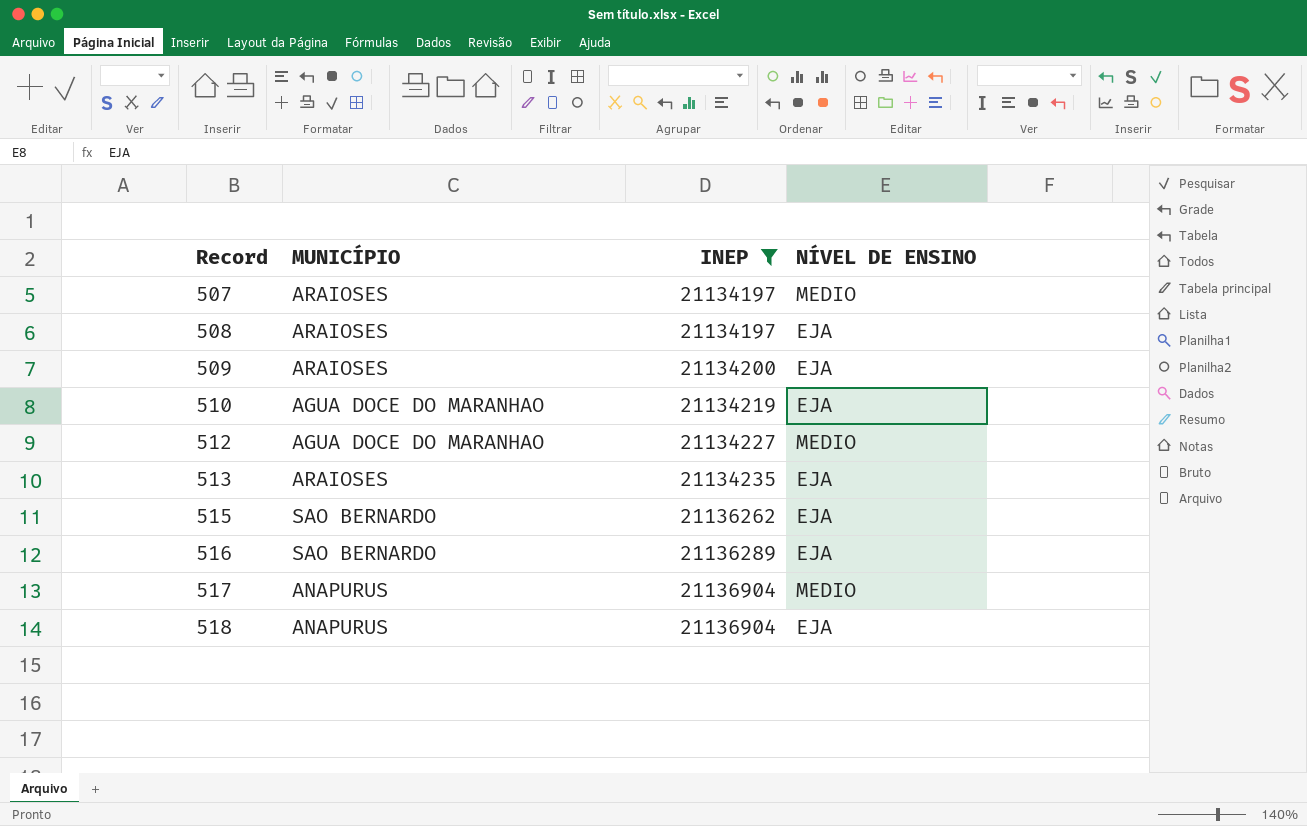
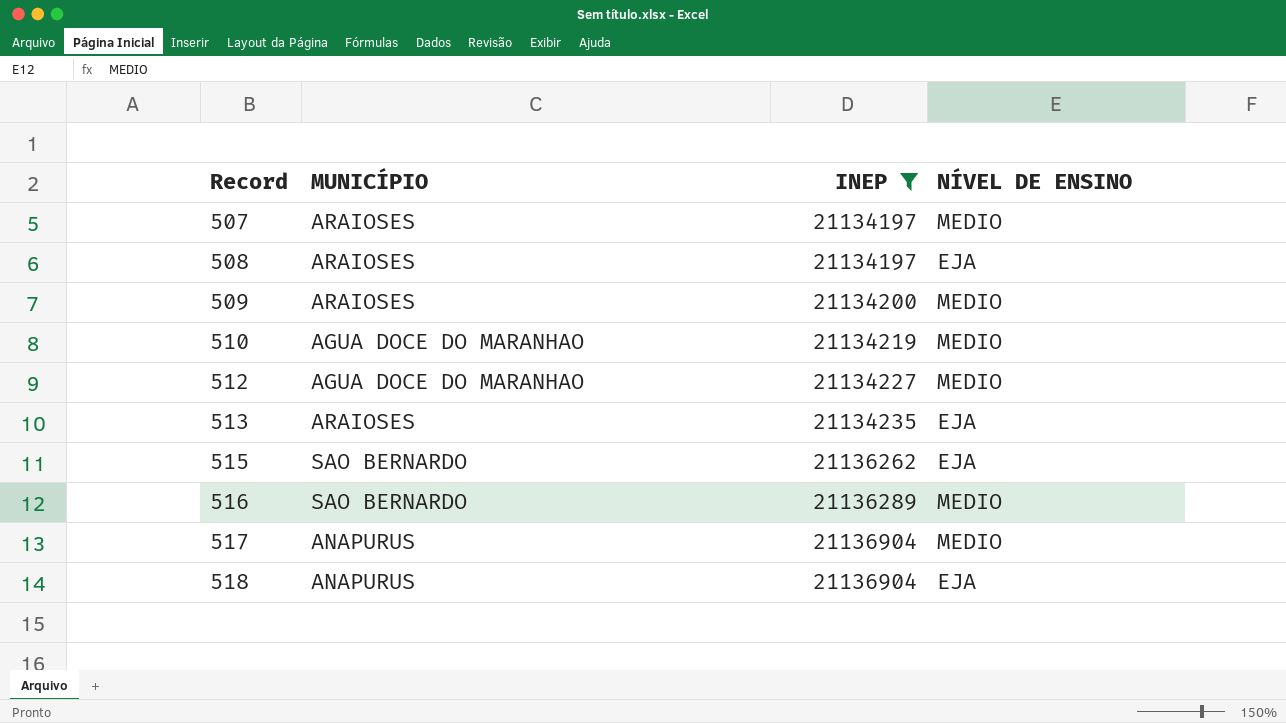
509 | NÍVEL DE ENSINO: EJA -> MEDIO
510 | NÍVEL DE ENSINO: EJA -> MEDIO
516 | NÍVEL DE ENSINO: EJA -> MEDIO

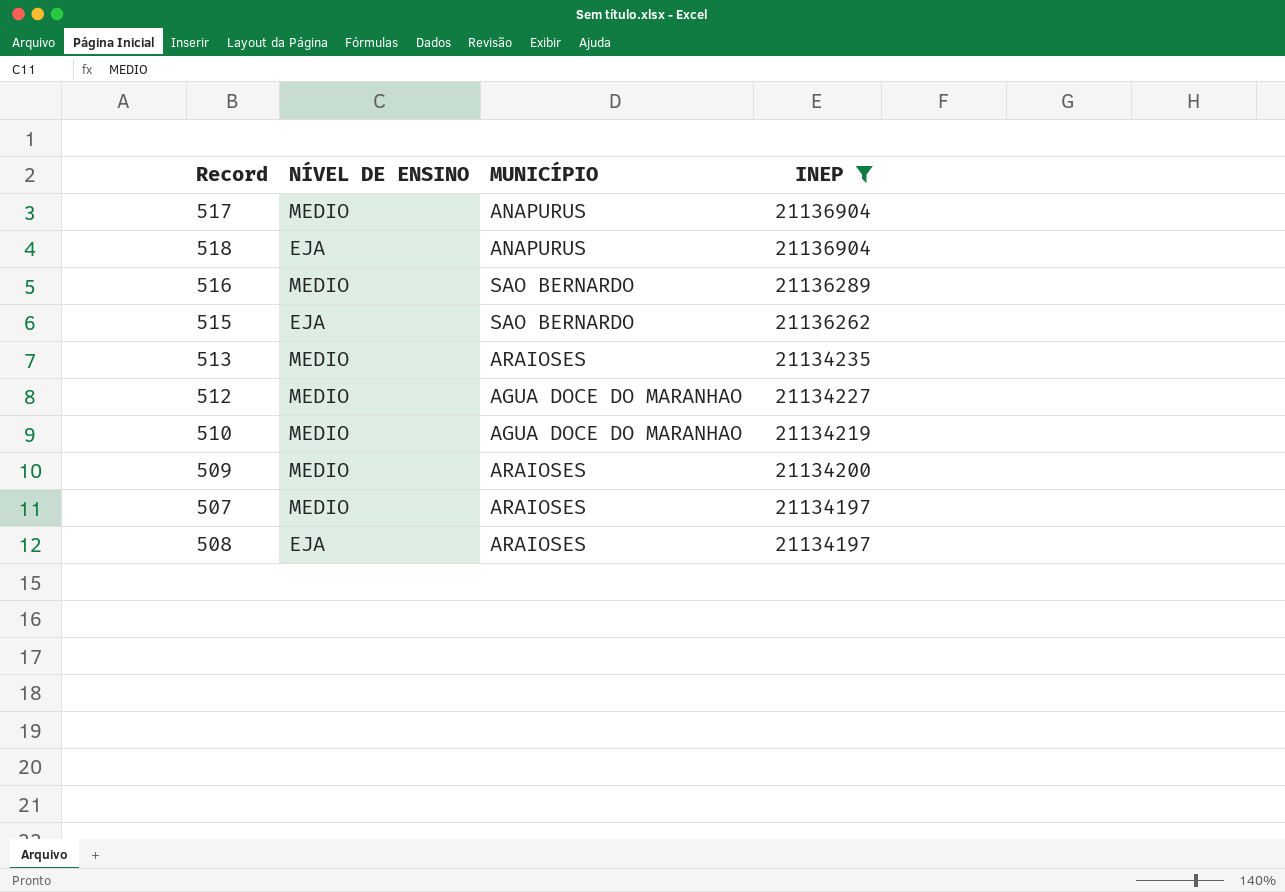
row order: Record ascending -> INEP descending
column NÍVEL DE ENSINO | position: 4 -> 2
513 | NÍVEL DE ENSINO: EJA -> MEDIO

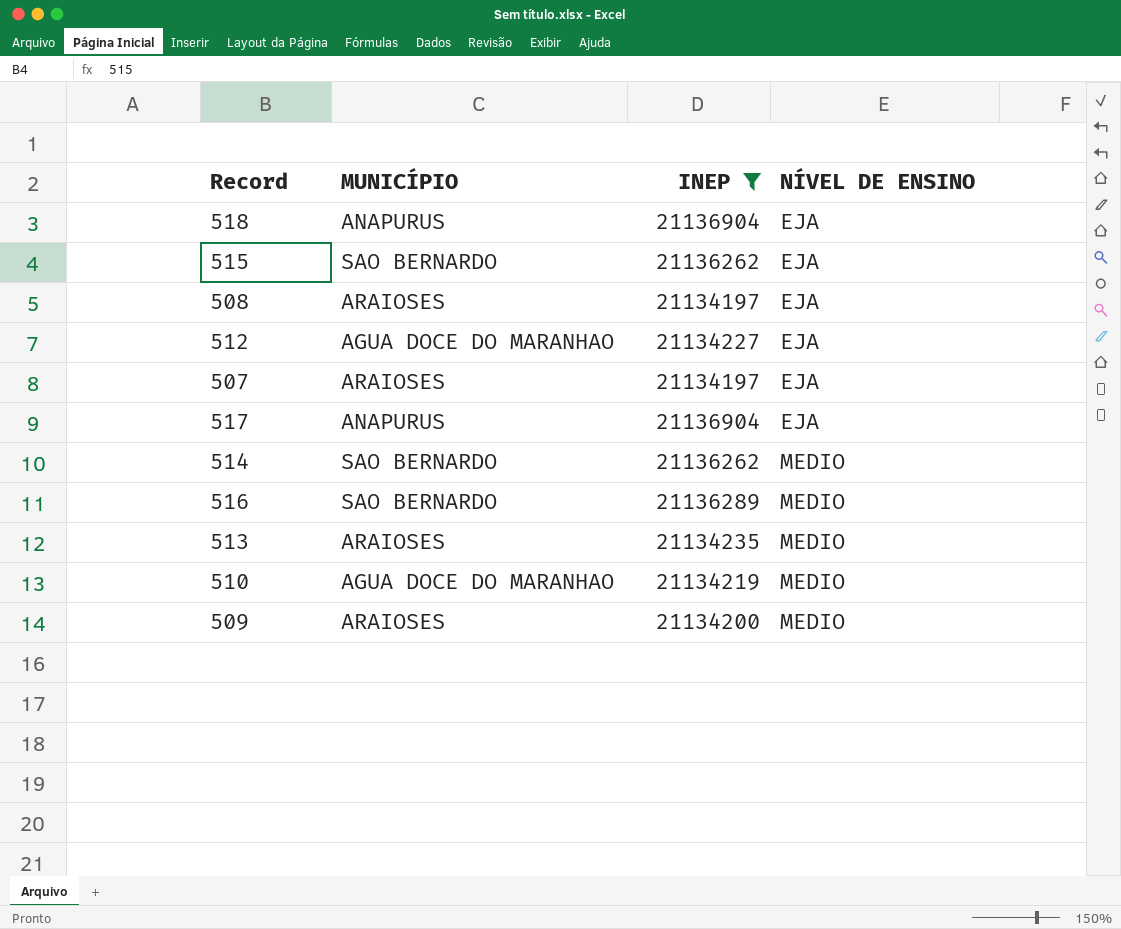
row order: INEP descending -> NÍVEL DE ENSINO ascending
column NÍVEL DE ENSINO | position: 2 -> 4
512 | NÍVEL DE ENSINO: MEDIO -> EJA
507 | NÍVEL DE ENSINO: MEDIO -> EJA
517 | NÍVEL DE ENSINO: MEDIO -> EJA
row 514: none -> SAO BERNARDO | 21136262 | MEDIO

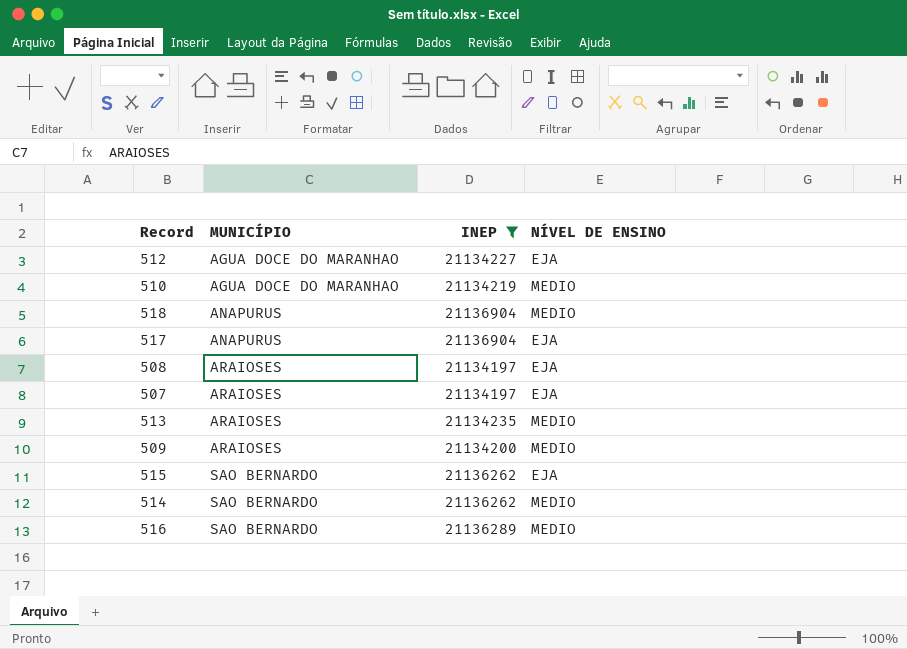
row order: NÍVEL DE ENSINO ascending -> MUNICÍPIO ascending
518 | NÍVEL DE ENSINO: EJA -> MEDIO

